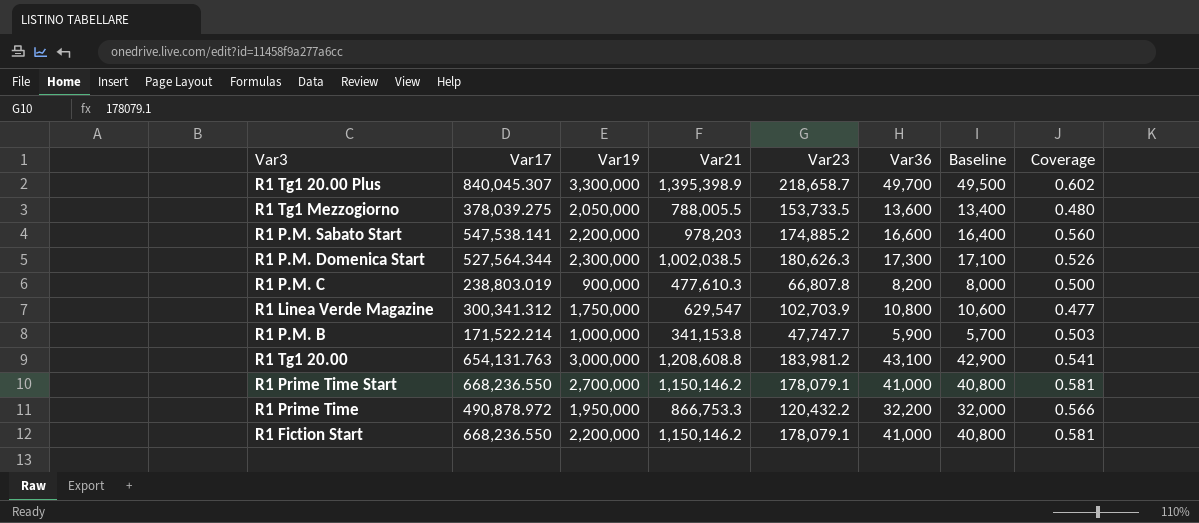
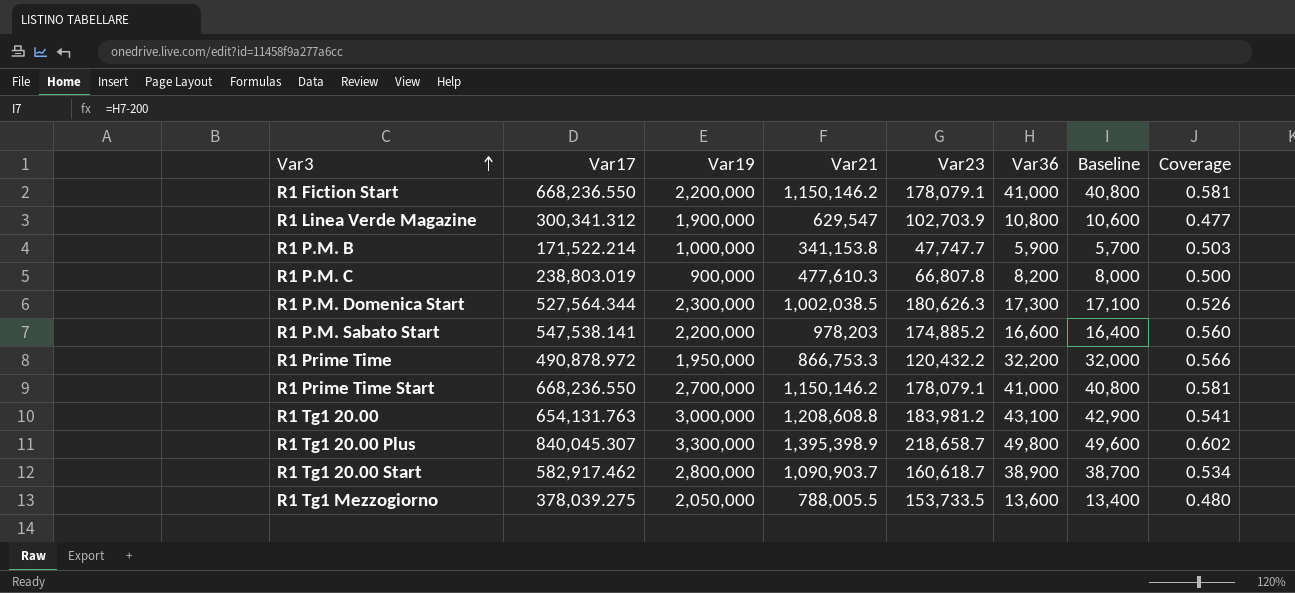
row order: none -> Var3 ascending
R1 Linea Verde Magazine | Var19: 1,750,000 -> 1,900,000
R1 Tg1 20.00 Plus | Var36: 49,700 -> 49,800
R1 Tg1 20.00 Plus | Baseline: 49,500 -> 49,600
row R1 Tg1 20.00 Start: none -> 582,917.462 | 2,800,000 | 1,090,903.7 | 160,618.7 | 38,900 | 38,700 | 0.534

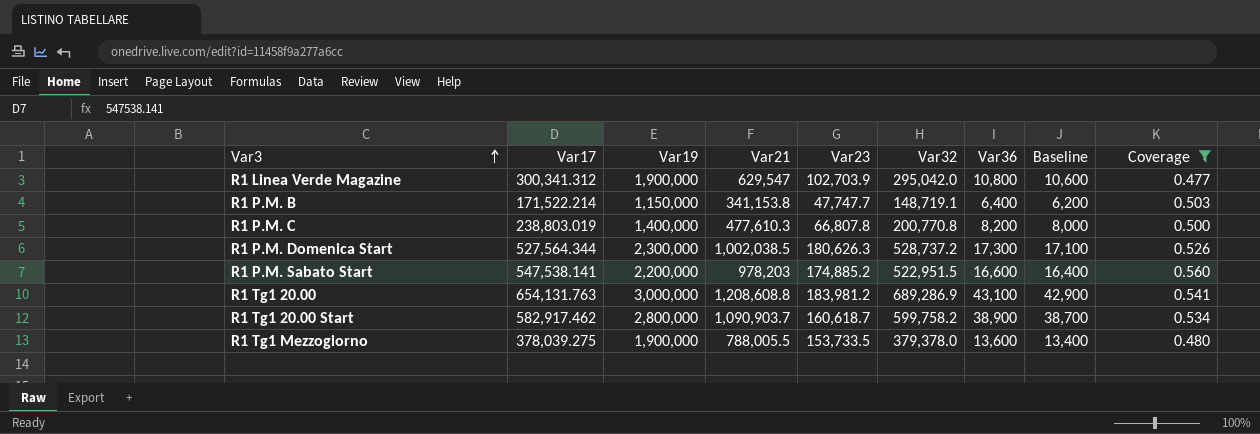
filter: none -> Coverage <= 0.560
column Var32 | position: none -> 6
R1 P.M. B | Var19: 1,000,000 -> 1,150,000
R1 P.M. B | Var36: 5,900 -> 6,400
R1 P.M. B | Baseline: 5,700 -> 6,200
R1 P.M. C | Var19: 900,000 -> 1,400,000
R1 Tg1 Mezzogiorno | Var19: 2,050,000 -> 1,900,000

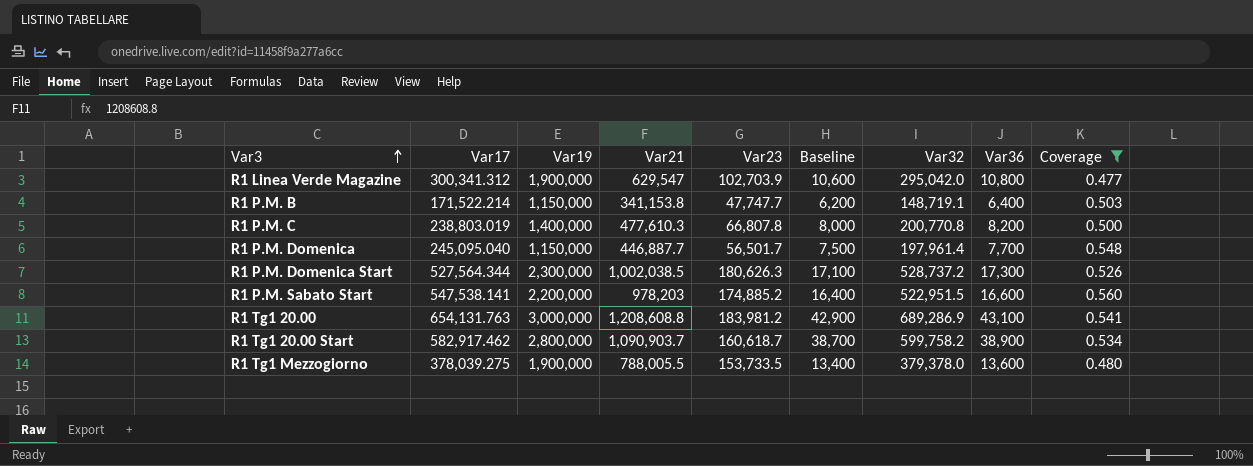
column Baseline | position: 8 -> 6
row R1 P.M. Domenica: none -> 245,095.040 | 1,150,000 | 446,887.7 | 56,501.7 | 7,500 | 197,961.4 | 7,700 | 0.548

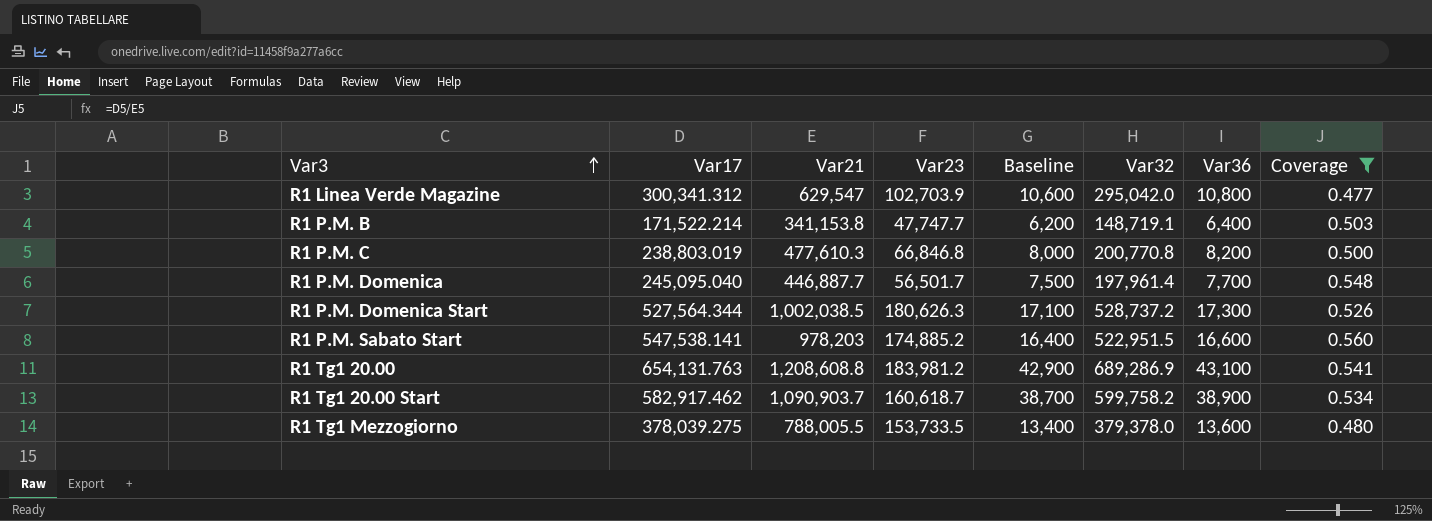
column Var19 | position: 3 -> none
R1 P.M. C | Var23: 66,807.8 -> 66,846.8

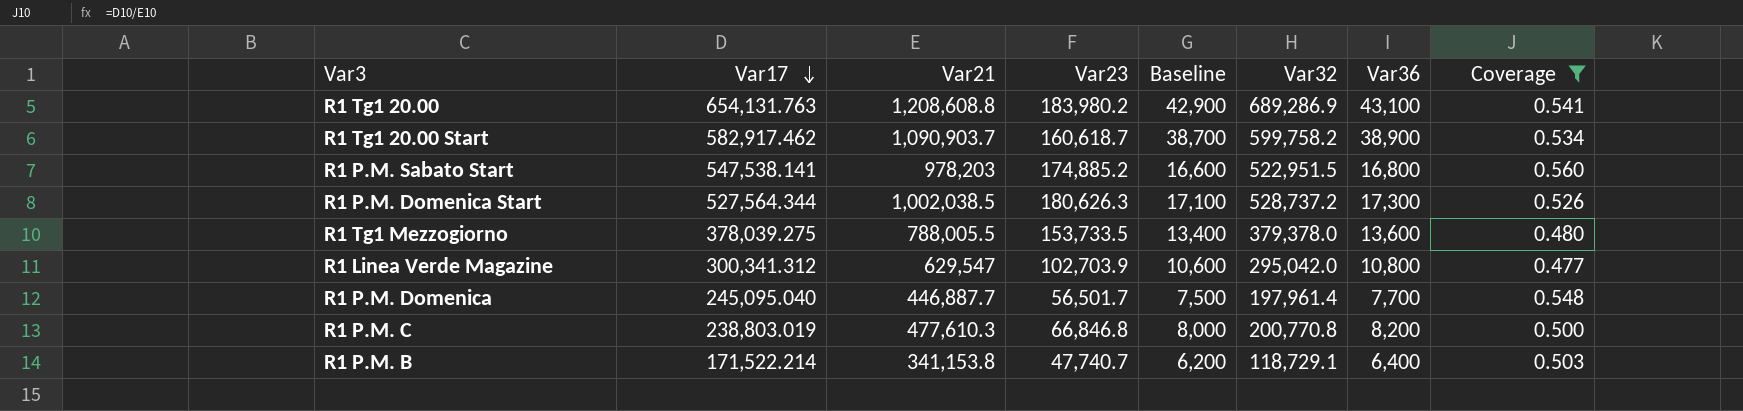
row order: Var3 ascending -> Var17 descending
R1 Tg1 20.00 | Var23: 183,981.2 -> 183,980.2
R1 P.M. Sabato Start | Baseline: 16,400 -> 16,600
R1 P.M. Sabato Start | Var36: 16,600 -> 16,800
R1 P.M. B | Var23: 47,747.7 -> 47,740.7
R1 P.M. B | Var32: 148,719.1 -> 118,729.1

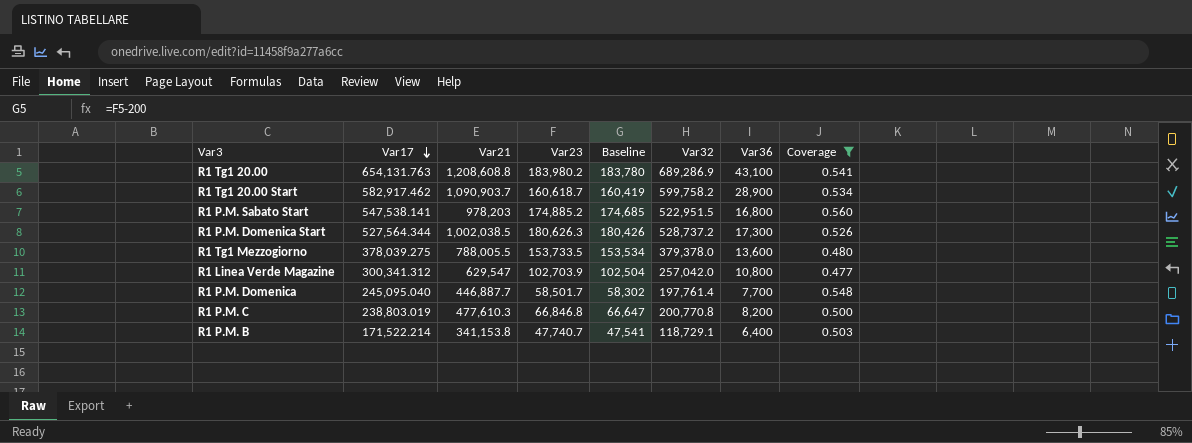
column Baseline | formula: [Var36] - 200 -> [Var23] - 200
R1 Tg1 20.00 Start | Var36: 38,900 -> 28,900
R1 Linea Verde Magazine | Var32: 295,042.0 -> 257,042.0
R1 P.M. Domenica | Var23: 56,501.7 -> 58,501.7
R1 P.M. Domenica | Var32: 197,961.4 -> 197,761.4

